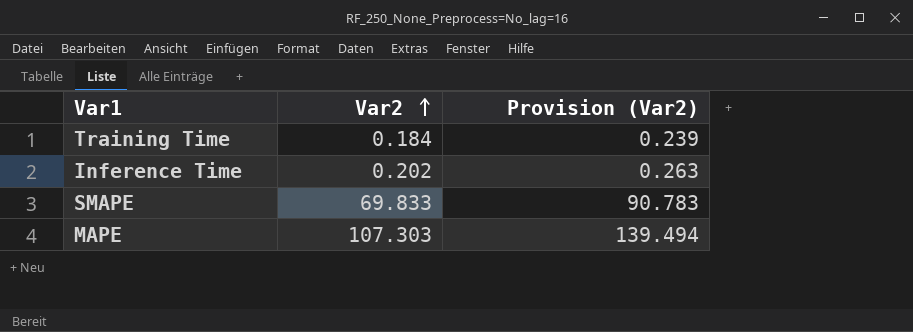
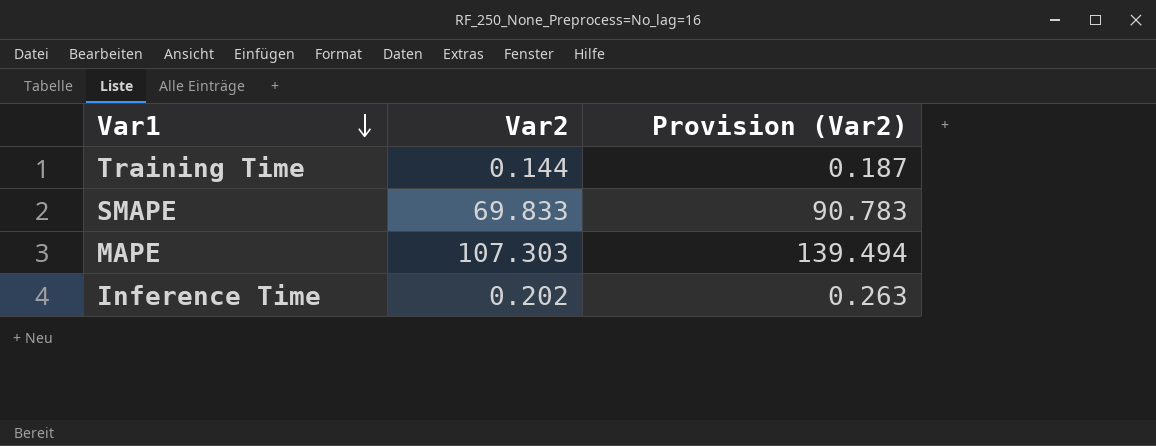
row order: Var2 ascending -> Var1 descending
Training Time | Var2: 0.184 -> 0.144
Training Time | Provision (Var2): 0.239 -> 0.187

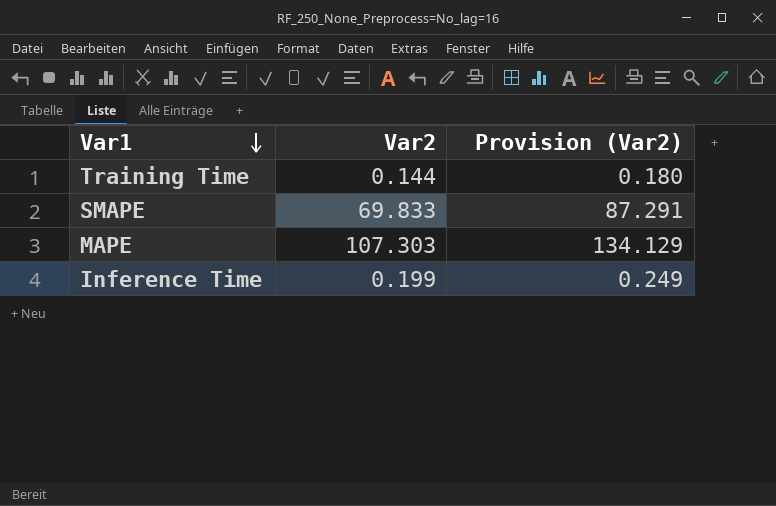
column Provision (Var2) | formula: [Var2] * 1.3 -> [Var2] * 1.25
Inference Time | Var2: 0.202 -> 0.199

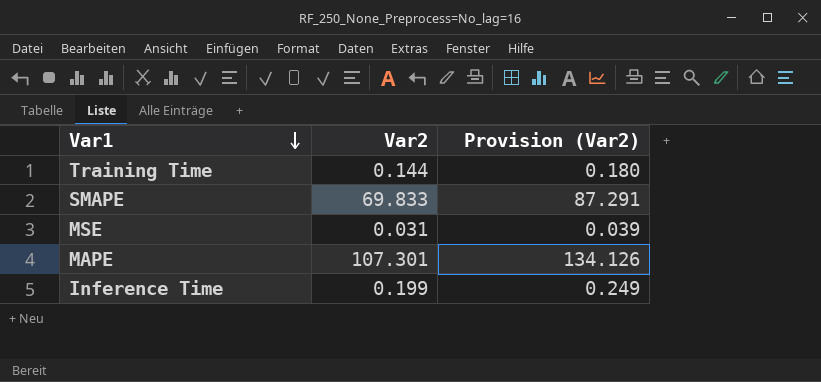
row MSE: none -> 0.031 | 0.039
MAPE | Var2: 107.303 -> 107.301
MAPE | Provision (Var2): 134.129 -> 134.126

